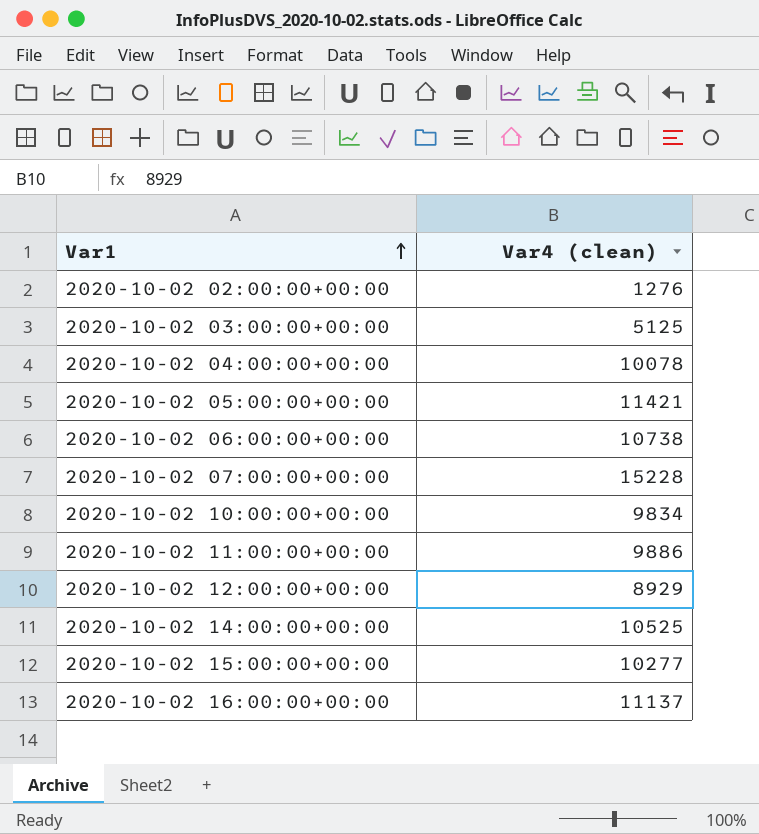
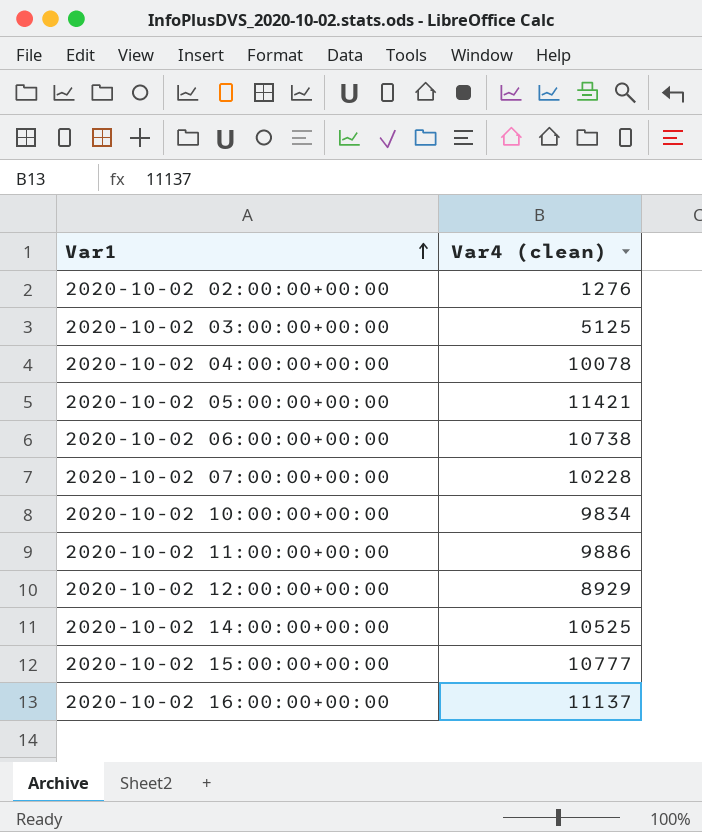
2020-10-02 07:00:00+00:00 | Var4 (clean): 15228 -> 10228
2020-10-02 15:00:00+00:00 | Var4 (clean): 10277 -> 10777

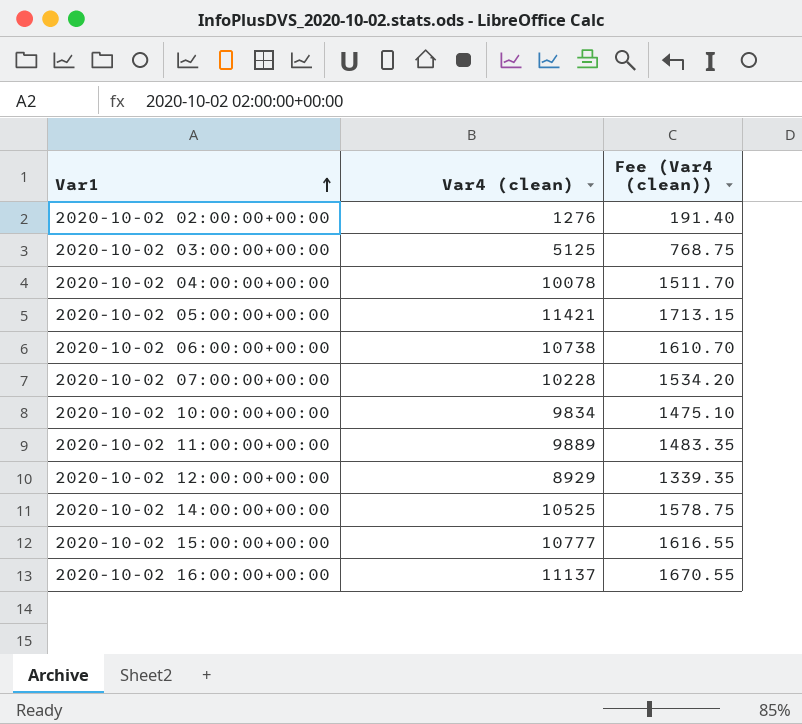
column Fee (Var4 (clean)) | formula: none -> [Var4 (clean)] * 0.15
2020-10-02 11:00:00+00:00 | Var4 (clean): 9886 -> 9889

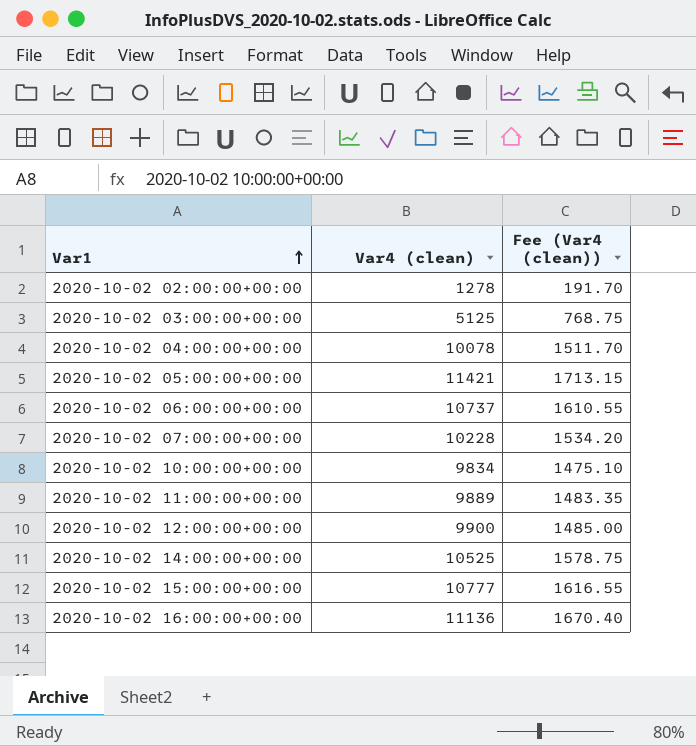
2020-10-02 02:00:00+00:00 | Var4 (clean): 1276 -> 1278
2020-10-02 02:00:00+00:00 | Fee (Var4 (clean)): 191.40 -> 191.70
2020-10-02 06:00:00+00:00 | Var4 (clean): 10738 -> 10737
2020-10-02 06:00:00+00:00 | Fee (Var4 (clean)): 1610.70 -> 1610.55
2020-10-02 12:00:00+00:00 | Var4 (clean): 8929 -> 9900
2020-10-02 12:00:00+00:00 | Fee (Var4 (clean)): 1339.35 -> 1485.00
2020-10-02 16:00:00+00:00 | Var4 (clean): 11137 -> 11136
2020-10-02 16:00:00+00:00 | Fee (Var4 (clean)): 1670.55 -> 1670.40

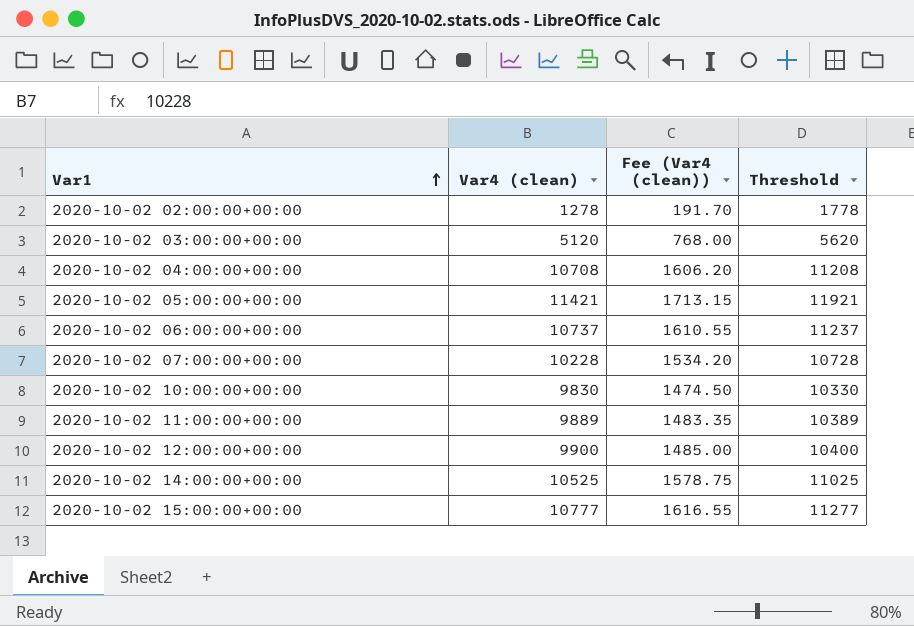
column Threshold | formula: none -> [Var4 (clean)] + 500
row 2020-10-02 16:00:00+00:00: 11136 | 1670.40 -> none
2020-10-02 03:00:00+00:00 | Var4 (clean): 5125 -> 5120
2020-10-02 03:00:00+00:00 | Fee (Var4 (clean)): 768.75 -> 768.00
2020-10-02 04:00:00+00:00 | Var4 (clean): 10078 -> 10708
2020-10-02 04:00:00+00:00 | Fee (Var4 (clean)): 1511.70 -> 1606.20
2020-10-02 10:00:00+00:00 | Var4 (clean): 9834 -> 9830
2020-10-02 10:00:00+00:00 | Fee (Var4 (clean)): 1475.10 -> 1474.50

